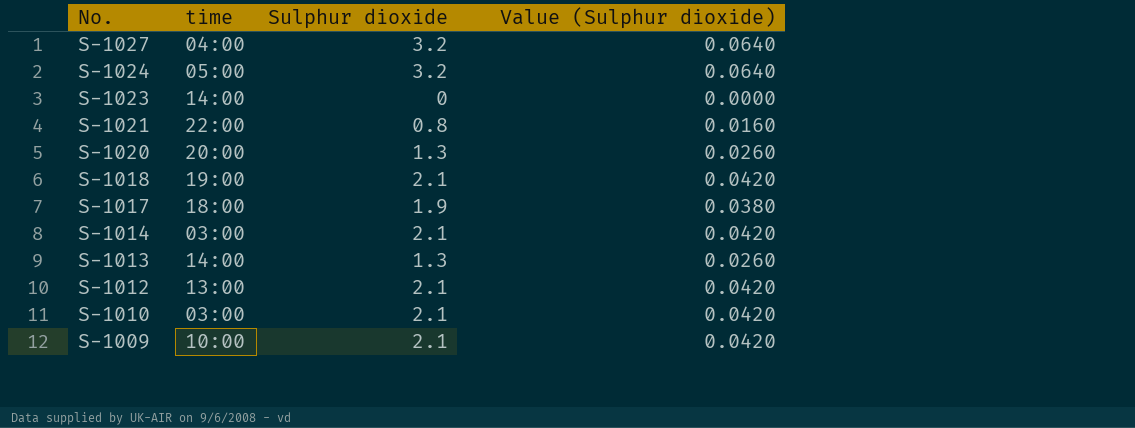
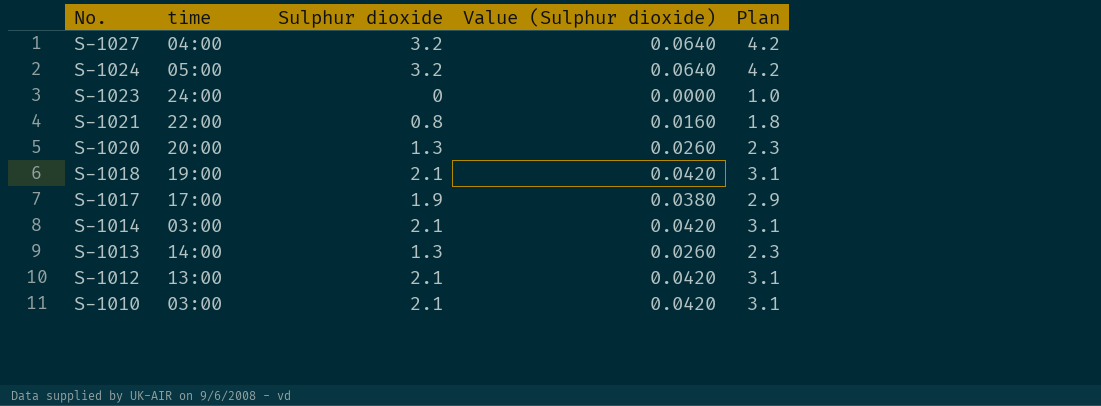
column Plan | formula: none -> [Sulphur dioxide] + 1
row S-1009: 10:00 | 2.1 | 0.0420 -> none
S-1023 | time: 14:00 -> 24:00
S-1017 | time: 18:00 -> 17:00

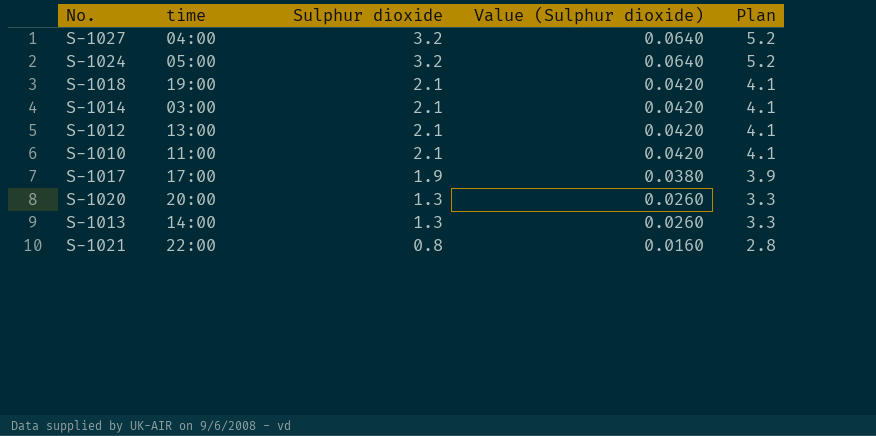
row order: No. descending -> Sulphur dioxide descending
column Plan | formula: [Sulphur dioxide] + 1 -> [Sulphur dioxide] + 2
row S-1023: 24:00 | 0 | 0.0000 | 1.0 -> none
S-1010 | time: 03:00 -> 11:00

